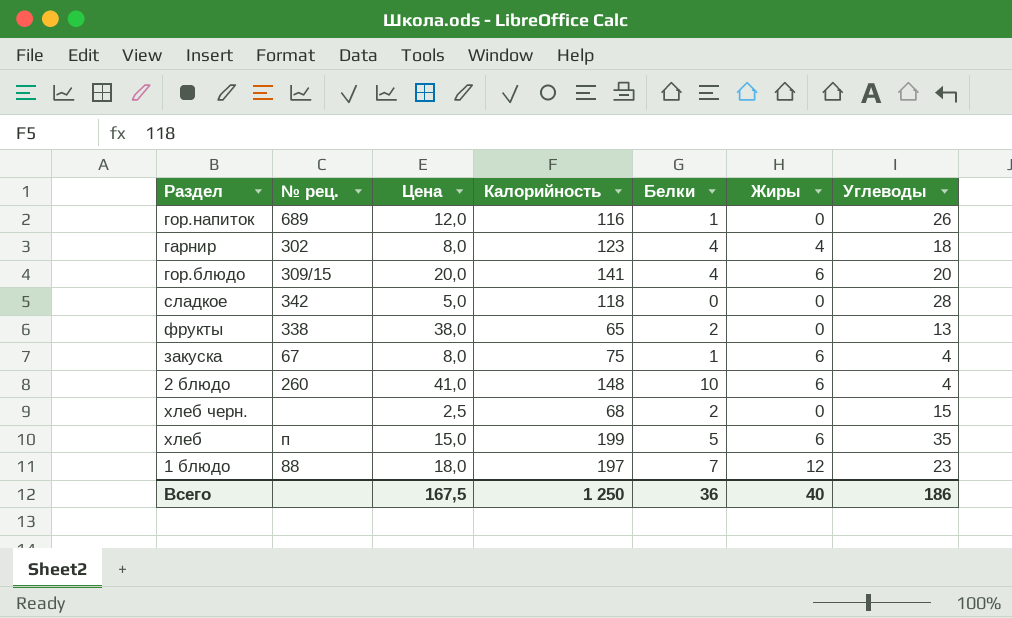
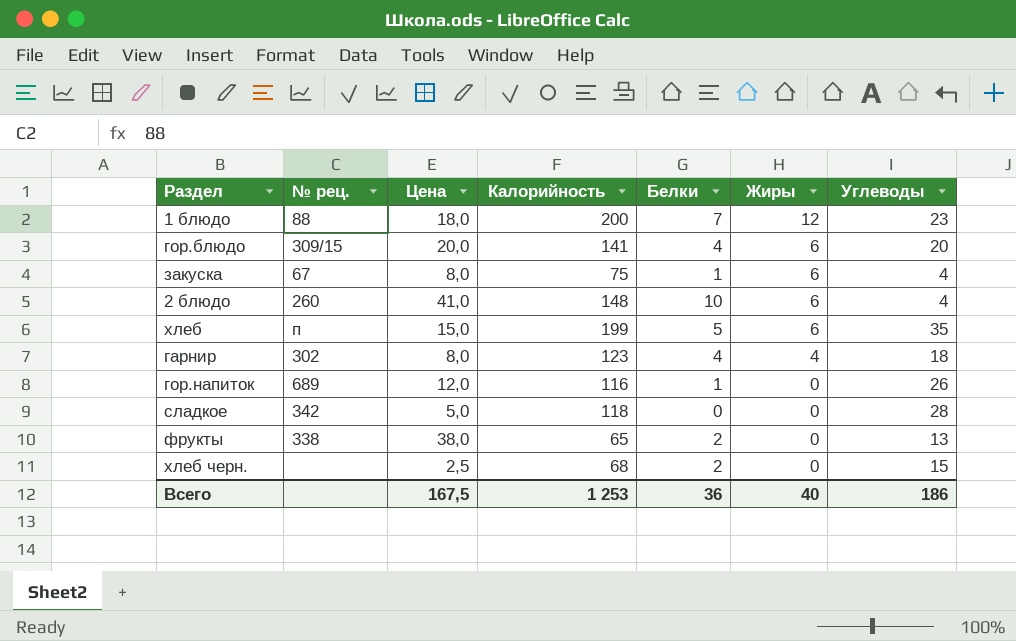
row order: none -> Жиры descending
1 блюдо | Калорийность: 197 -> 200
Всего | Калорийность: 1 250 -> 1 253

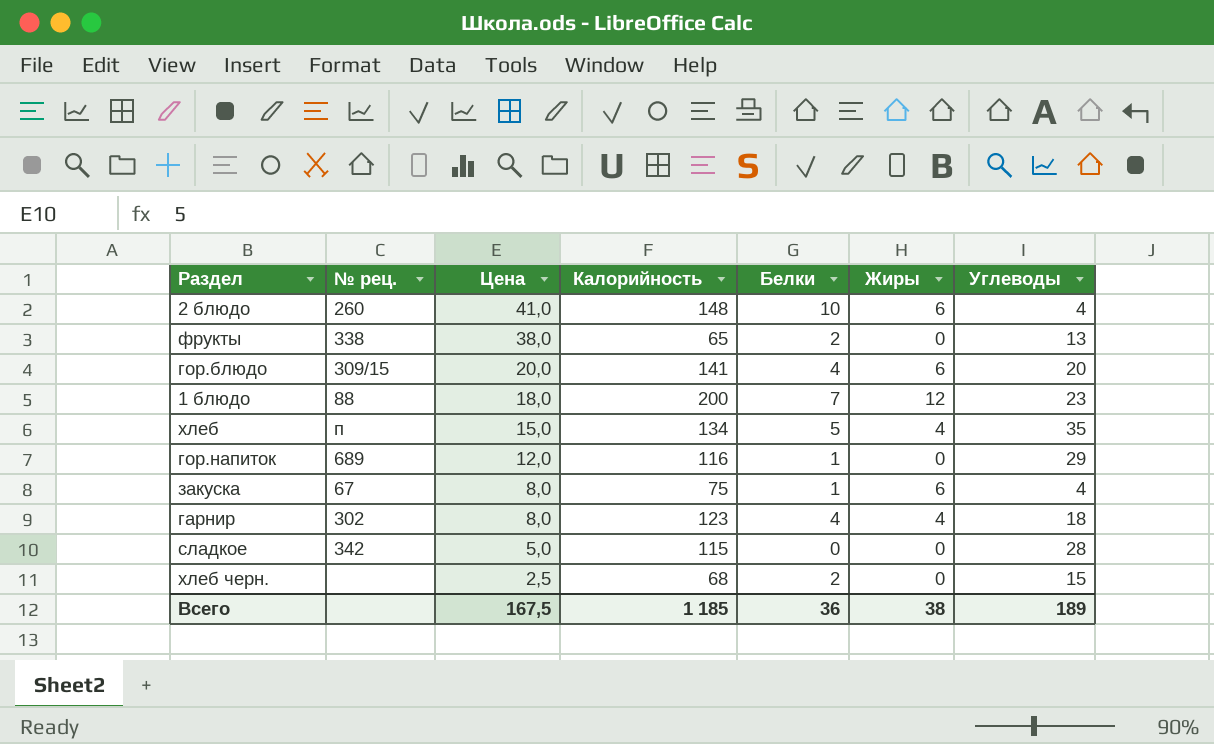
row order: Жиры descending -> Цена descending
хлеб | Калорийность: 199 -> 134
хлеб | Жиры: 6 -> 4
гор.напиток | Углеводы: 26 -> 29
сладкое | Калорийность: 118 -> 115
Всего | Калорийность: 1 253 -> 1 185
Всего | Жиры: 40 -> 38
Всего | Углеводы: 186 -> 189

